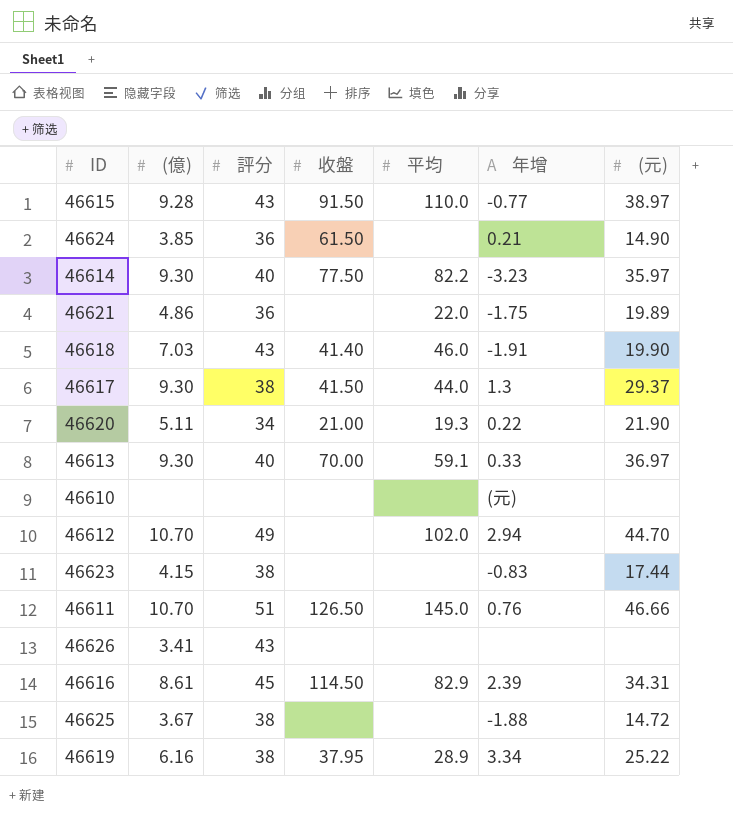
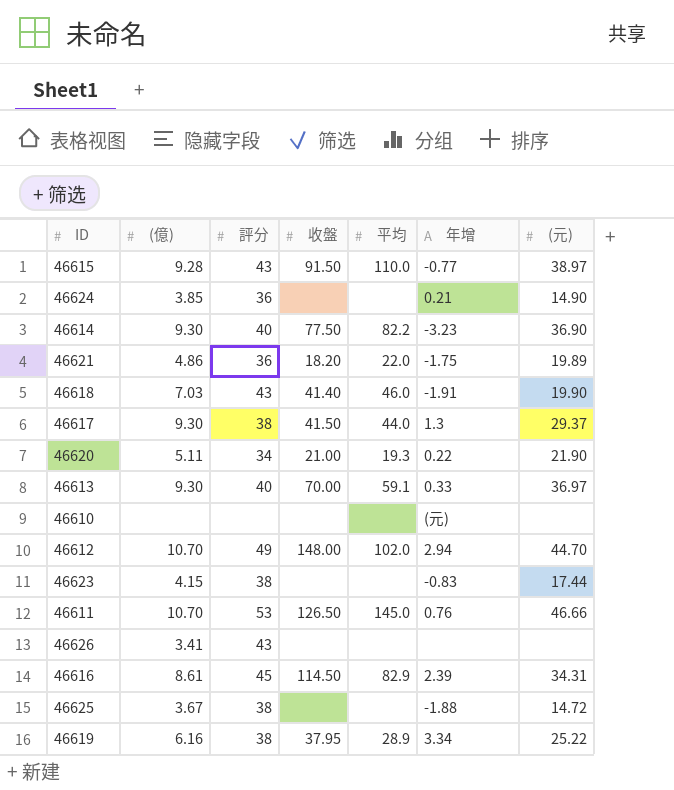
46624 | 收盤: 61.50 -> none
46614 | (元): 35.97 -> 36.90
46621 | 收盤: none -> 18.20
46612 | 收盤: none -> 148.00
46611 | 評分: 51 -> 53

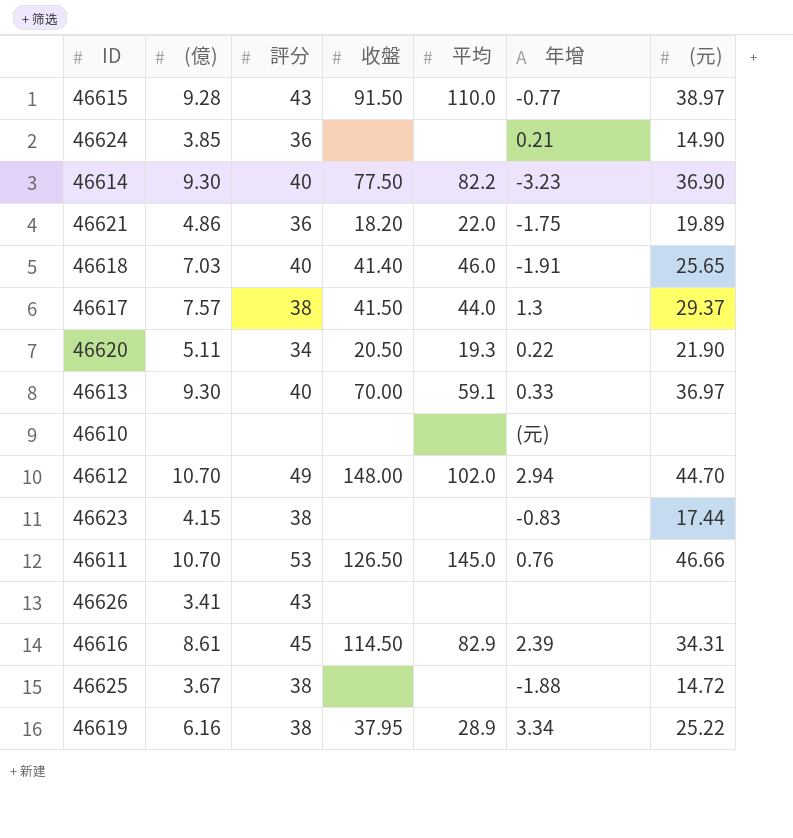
46618 | 評分: 43 -> 40
46618 | (元): 19.90 -> 25.65
46617 | (億): 9.30 -> 7.57
46620 | 收盤: 21.00 -> 20.50

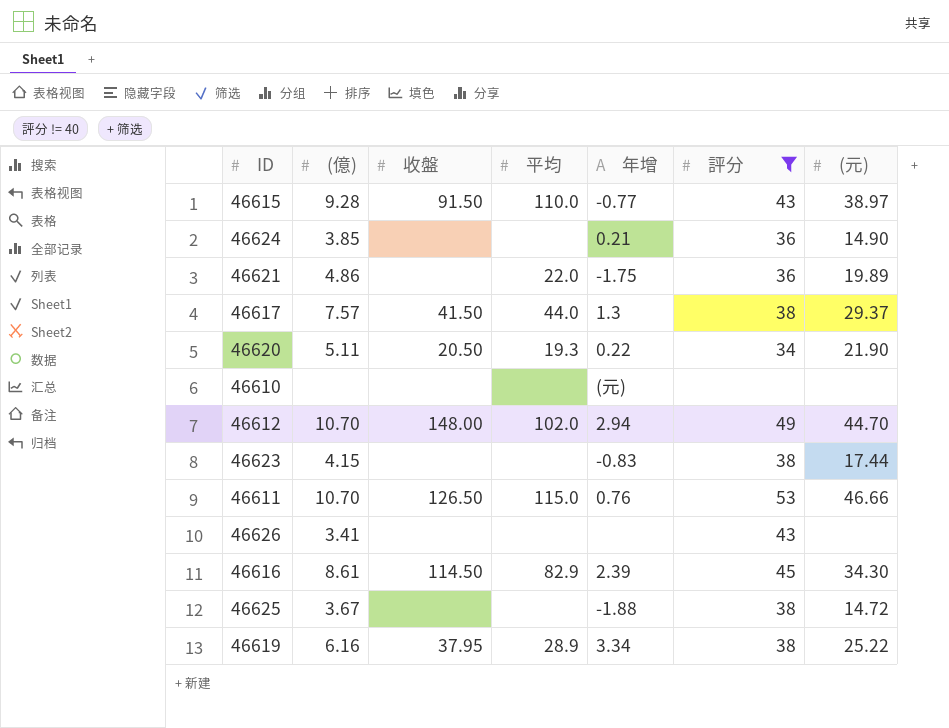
filter: none -> 評分 != 40
column 評分 | position: 3 -> 6
46621 | 收盤: 18.20 -> none
46611 | 平均: 145.0 -> 115.0
46616 | (元): 34.31 -> 34.30

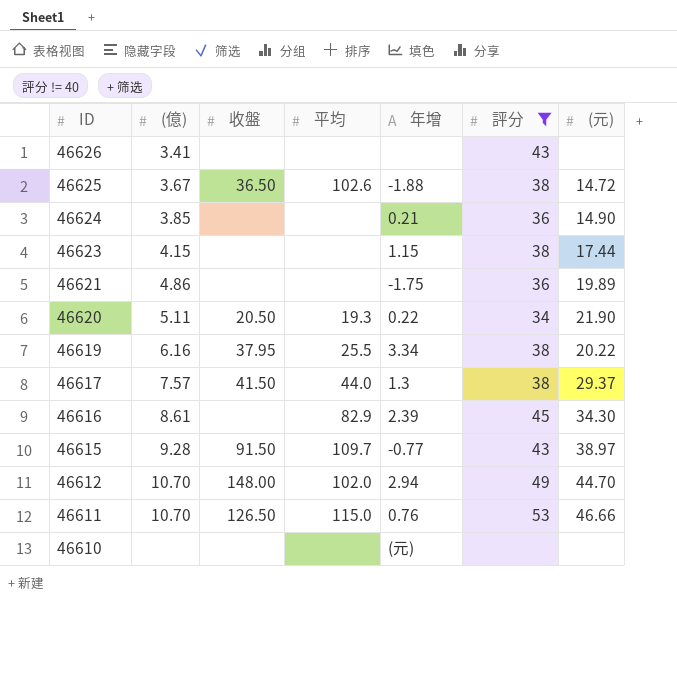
row order: none -> ID descending
46625 | 收盤: none -> 36.50
46625 | 平均: none -> 102.6
46623 | 年增: -0.83 -> 1.15
46621 | 平均: 22.0 -> none
46619 | 平均: 28.9 -> 25.5
46619 | (元): 25.22 -> 20.22
46616 | 收盤: 114.50 -> none
46615 | 平均: 110.0 -> 109.7

